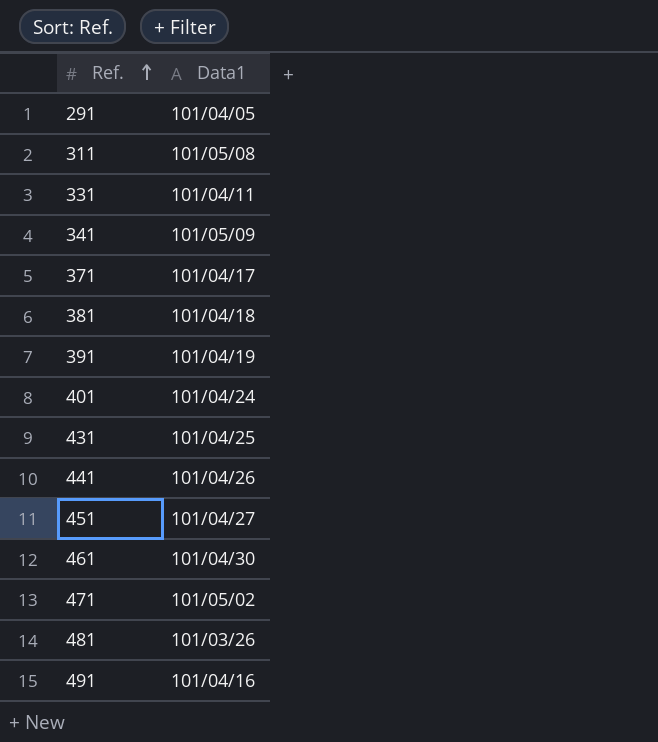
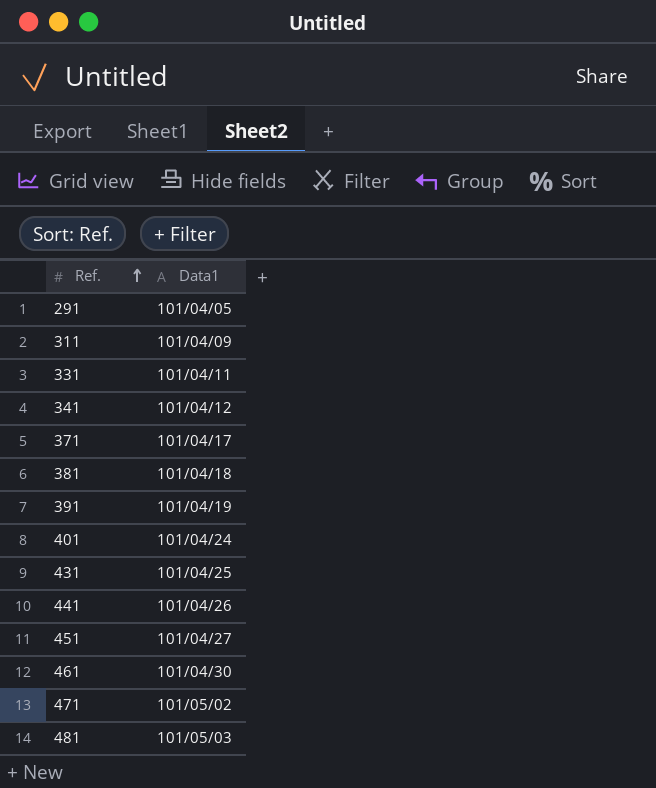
row 491: 101/04/16 -> none
311 | Data1: 101/05/08 -> 101/04/09
341 | Data1: 101/05/09 -> 101/04/12
481 | Data1: 101/03/26 -> 101/05/03

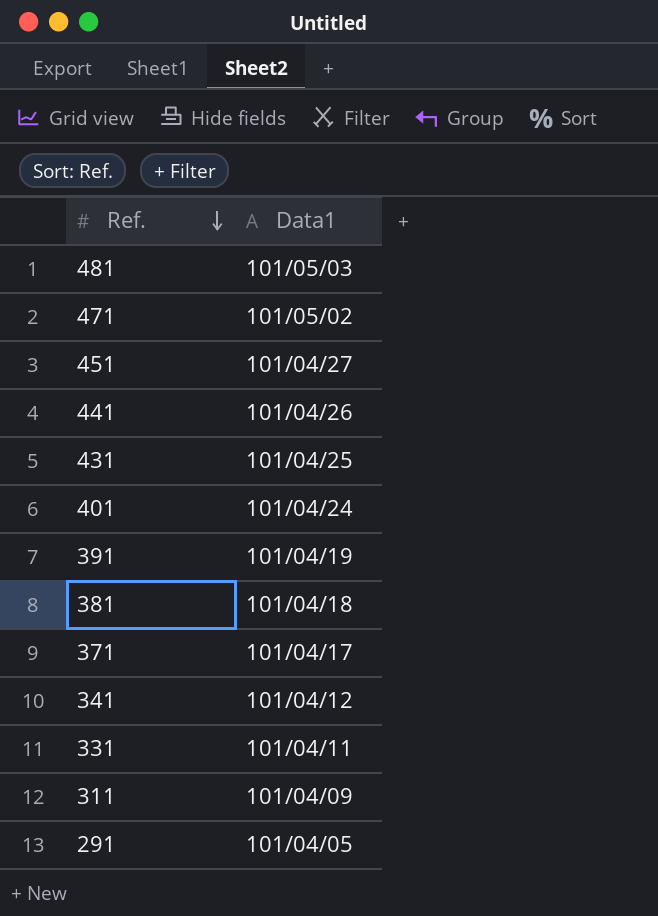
row order: Ref. ascending -> Ref. descending
row 461: 101/04/30 -> none

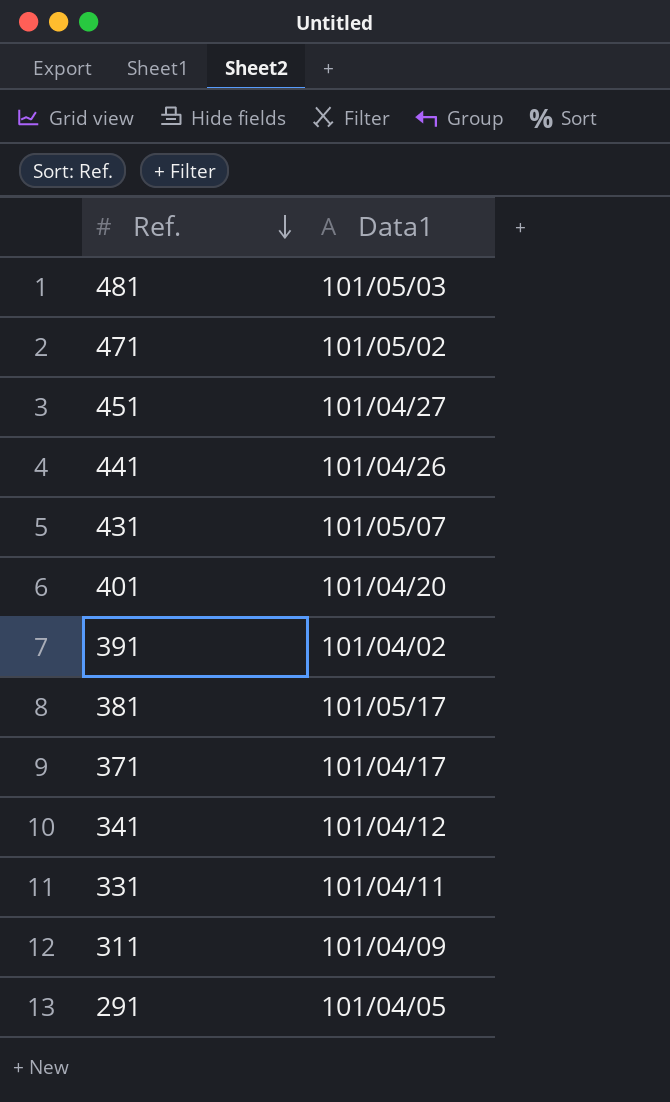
431 | Data1: 101/04/25 -> 101/05/07
401 | Data1: 101/04/24 -> 101/04/20
391 | Data1: 101/04/19 -> 101/04/02
381 | Data1: 101/04/18 -> 101/05/17

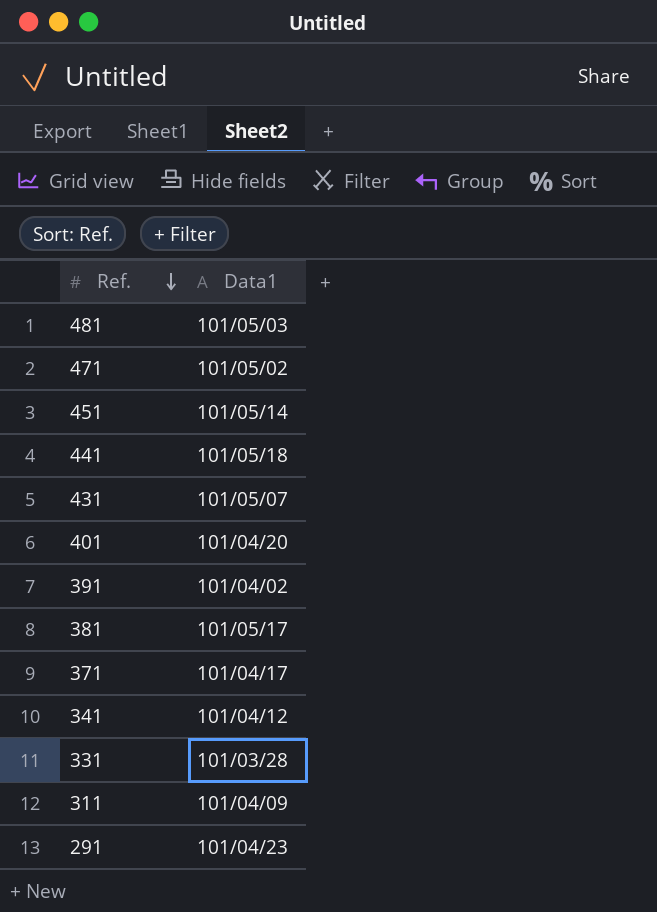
451 | Data1: 101/04/27 -> 101/05/14
441 | Data1: 101/04/26 -> 101/05/18
331 | Data1: 101/04/11 -> 101/03/28
291 | Data1: 101/04/05 -> 101/04/23

